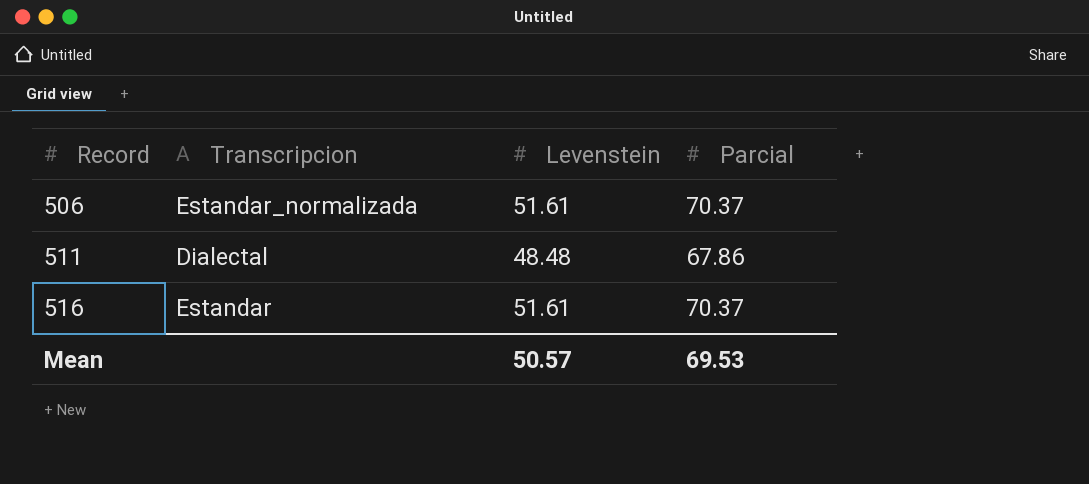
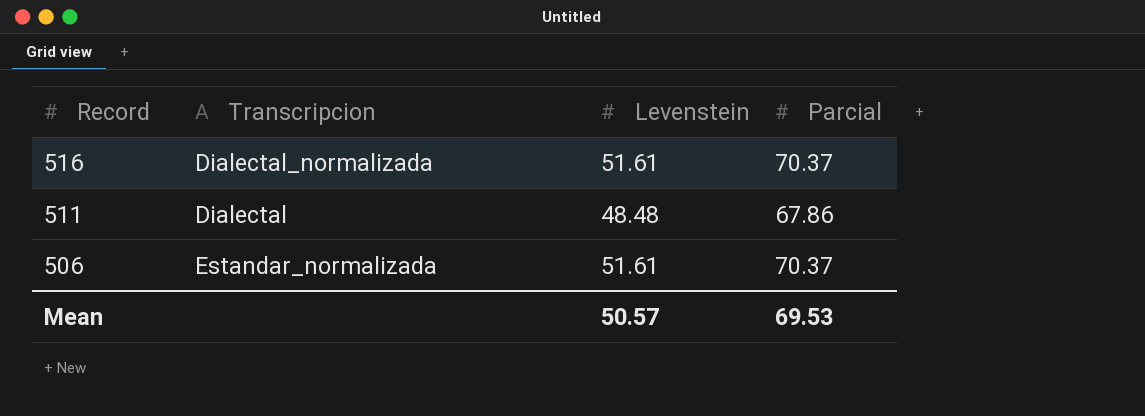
row order: Record ascending -> Record descending
516 | Transcripcion: Estandar -> Dialectal_normalizada

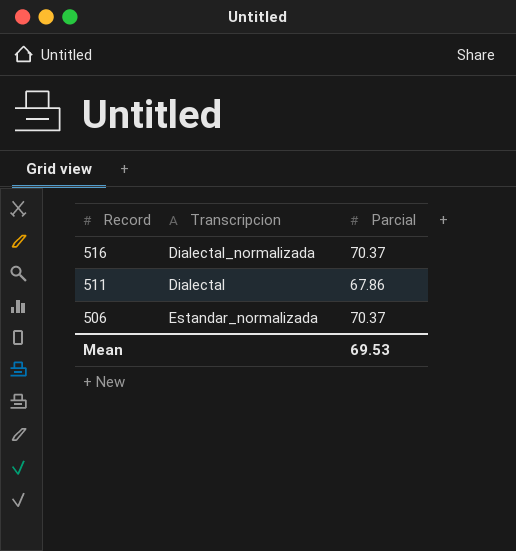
column Levenstein | position: 3 -> none

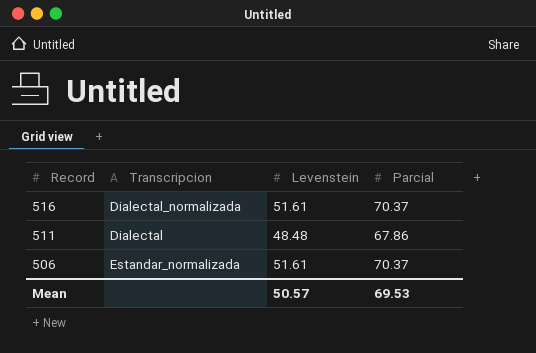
column Levenstein | position: none -> 3

